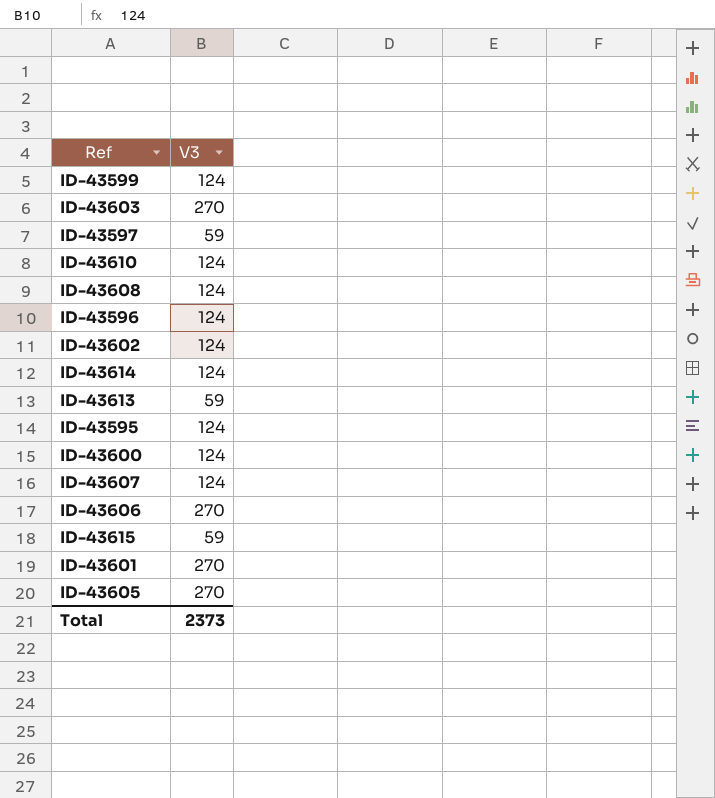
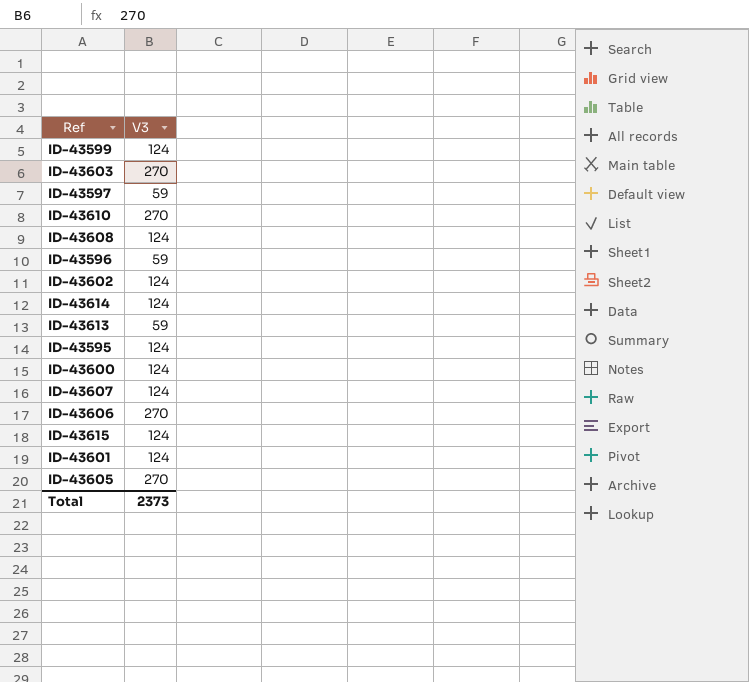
ID-43610 | V3: 124 -> 270
ID-43596 | V3: 124 -> 59
ID-43615 | V3: 59 -> 124
ID-43601 | V3: 270 -> 124

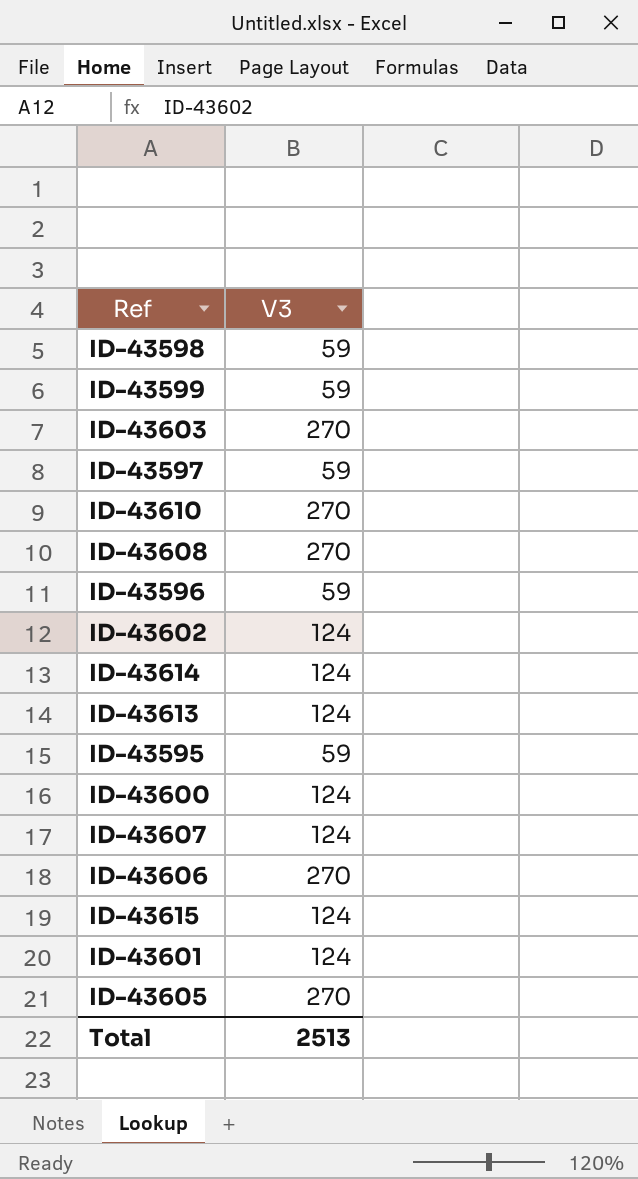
row ID-43598: none -> 59
ID-43599 | V3: 124 -> 59
ID-43608 | V3: 124 -> 270
ID-43613 | V3: 59 -> 124
ID-43595 | V3: 124 -> 59
Total | V3: 2373 -> 2513

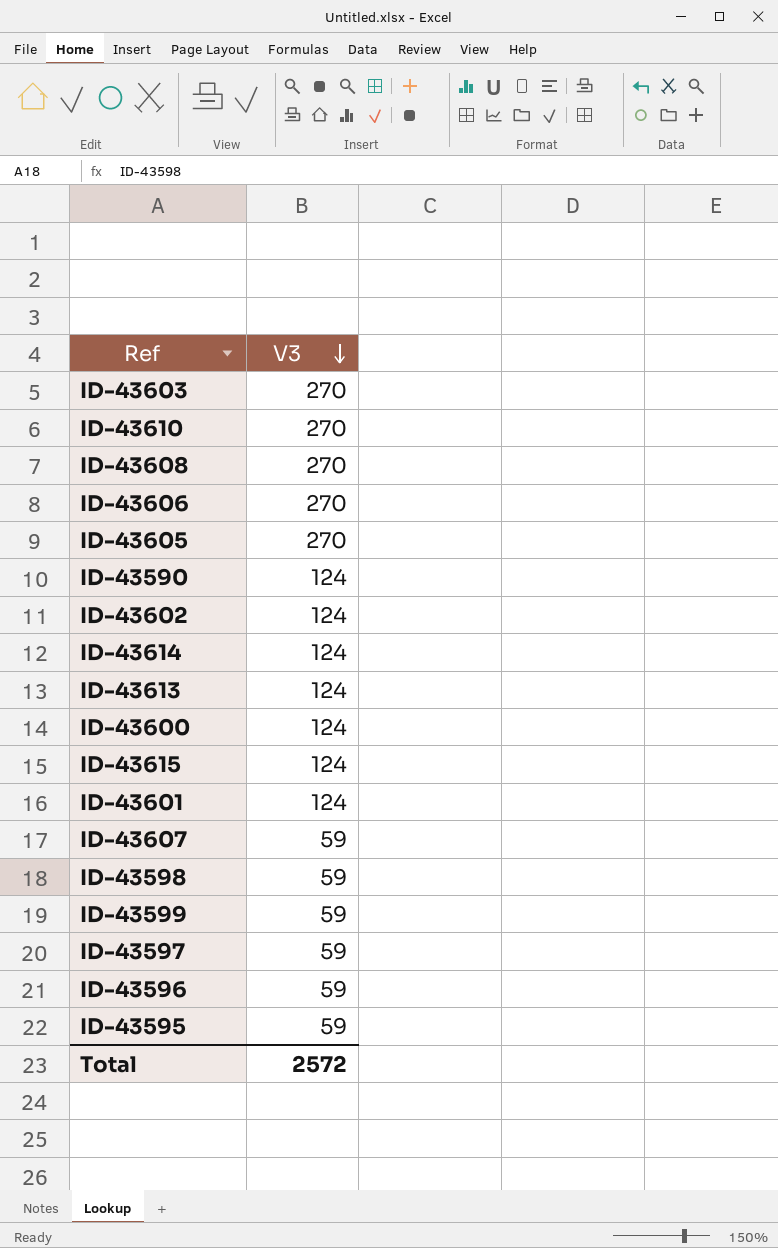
row order: none -> V3 descending
row ID-43590: none -> 124
ID-43607 | V3: 124 -> 59
Total | V3: 2513 -> 2572

